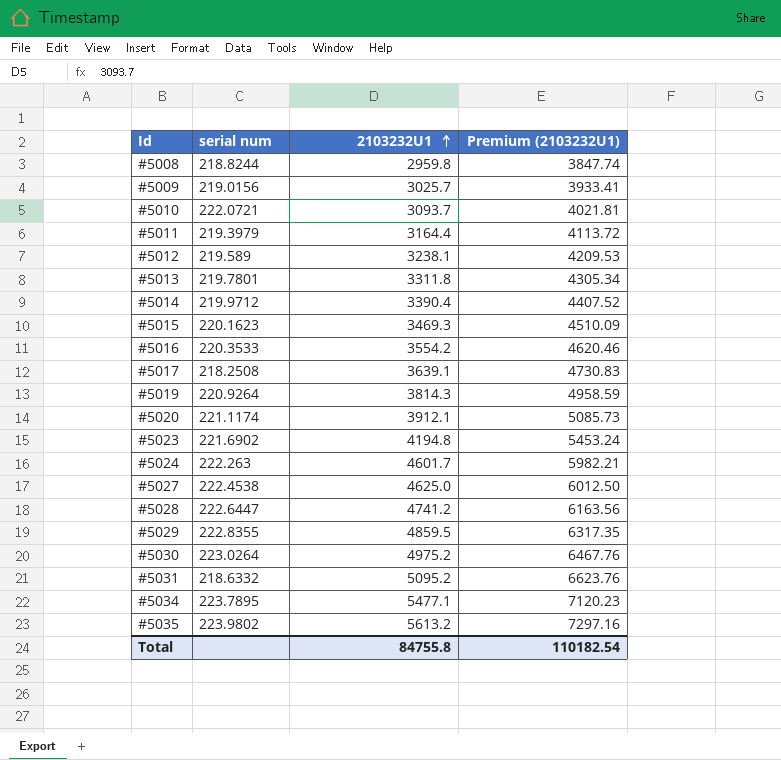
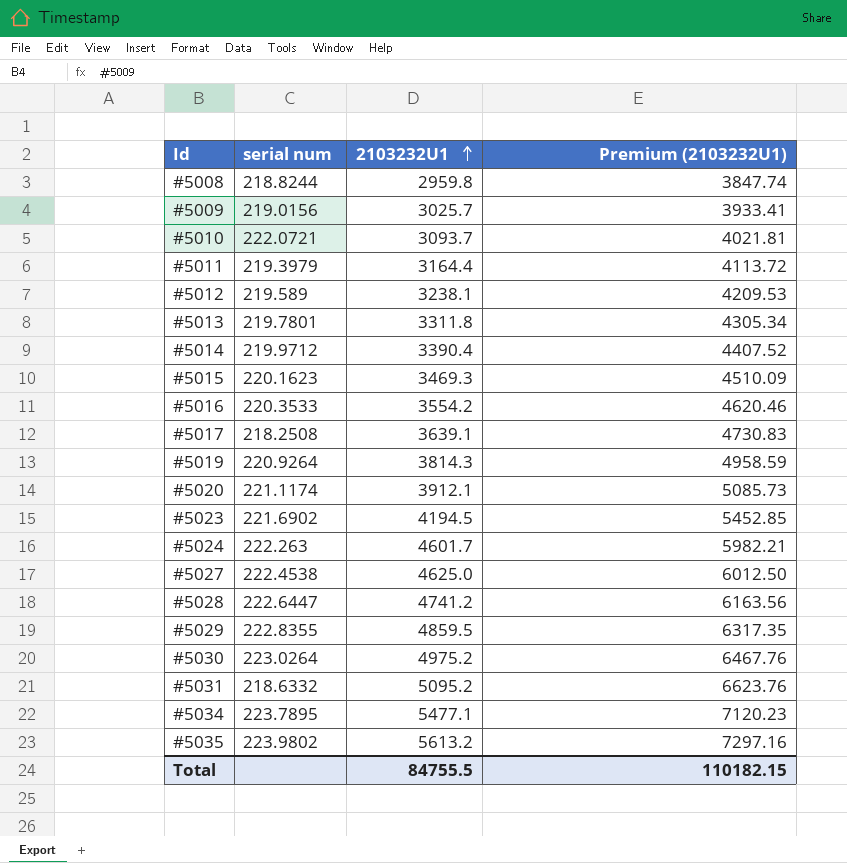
#5023 | 2103232U1: 4194.8 -> 4194.5
#5023 | Premium (2103232U1): 5453.24 -> 5452.85
Total | 2103232U1: 84755.8 -> 84755.5
Total | Premium (2103232U1): 110182.54 -> 110182.15

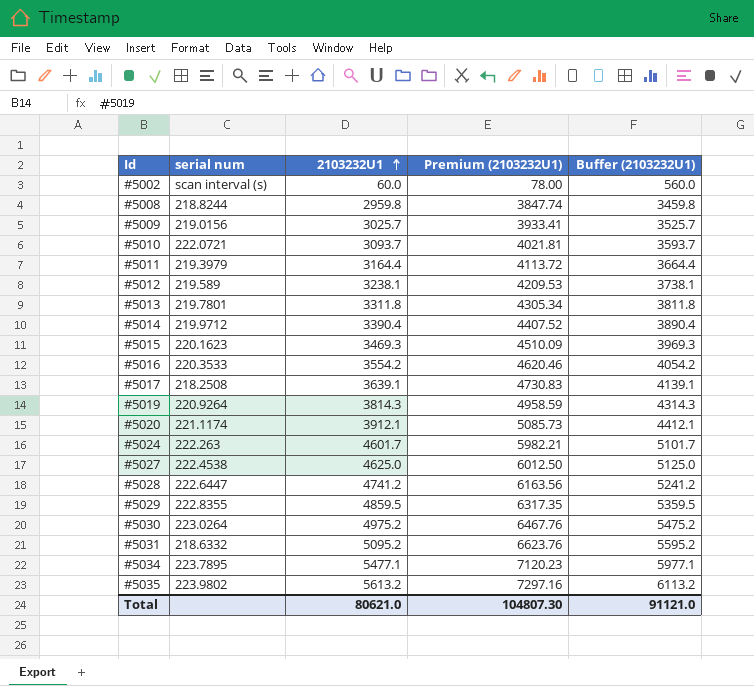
column Buffer (2103232U1) | formula: none -> [2103232U1] + 500
row #5023: 221.6902 | 4194.5 | 5452.85 -> none
row #5002: none -> scan interval (s) | 60.0 | 78.00 | 560.0
Total | 2103232U1: 84755.5 -> 80621.0
Total | Premium (2103232U1): 110182.15 -> 104807.30

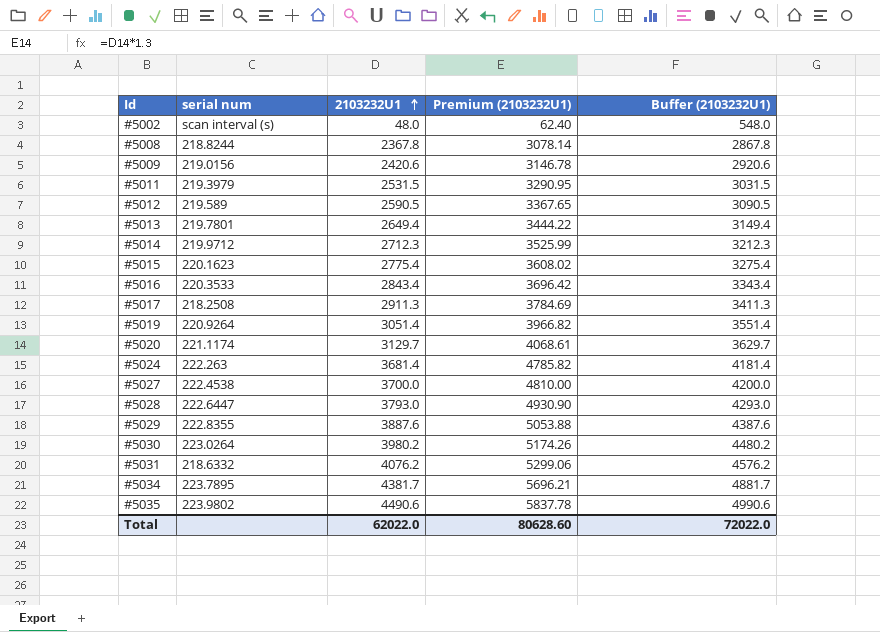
row #5010: 222.0721 | 3093.7 | 4021.81 | 3593.7 -> none
#5002 | 2103232U1: 60.0 -> 48.0
#5002 | Premium (2103232U1): 78.00 -> 62.40
#5002 | Buffer (2103232U1): 560.0 -> 548.0
#5008 | 2103232U1: 2959.8 -> 2367.8
#5008 | Premium (2103232U1): 3847.74 -> 3078.14
#5008 | Buffer (2103232U1): 3459.8 -> 2867.8
#5009 | 2103232U1: 3025.7 -> 2420.6
#5009 | Premium (2103232U1): 3933.41 -> 3146.78
#5009 | Buffer (2103232U1): 3525.7 -> 2920.6
#5011 | 2103232U1: 3164.4 -> 2531.5
#5011 | Premium (2103232U1): 4113.72 -> 3290.95
#5011 | Buffer (2103232U1): 3664.4 -> 3031.5
#5012 | 2103232U1: 3238.1 -> 2590.5
#5012 | Premium (2103232U1): 4209.53 -> 3367.65
#5012 | Buffer (2103232U1): 3738.1 -> 3090.5
#5013 | 2103232U1: 3311.8 -> 2649.4
#5013 | Premium (2103232U1): 4305.34 -> 3444.22
#5013 | Buffer (2103232U1): 3811.8 -> 3149.4
#5014 | 2103232U1: 3390.4 -> 2712.3
#5014 | Premium (2103232U1): 4407.52 -> 3525.99
#5014 | Buffer (2103232U1): 3890.4 -> 3212.3
#5015 | 2103232U1: 3469.3 -> 2775.4
#5015 | Premium (2103232U1): 4510.09 -> 3608.02
#5015 | Buffer (2103232U1): 3969.3 -> 3275.4
#5016 | 2103232U1: 3554.2 -> 2843.4
#5016 | Premium (2103232U1): 4620.46 -> 3696.42
#5016 | Buffer (2103232U1): 4054.2 -> 3343.4
#5017 | 2103232U1: 3639.1 -> 2911.3
#5017 | Premium (2103232U1): 4730.83 -> 3784.69
#5017 | Buffer (2103232U1): 4139.1 -> 3411.3
#5019 | 2103232U1: 3814.3 -> 3051.4
#5019 | Premium (2103232U1): 4958.59 -> 3966.82
#5019 | Buffer (2103232U1): 4314.3 -> 3551.4
#5020 | 2103232U1: 3912.1 -> 3129.7
#5020 | Premium (2103232U1): 5085.73 -> 4068.61
#5020 | Buffer (2103232U1): 4412.1 -> 3629.7
#5024 | 2103232U1: 4601.7 -> 3681.4
#5024 | Premium (2103232U1): 5982.21 -> 4785.82
#5024 | Buffer (2103232U1): 5101.7 -> 4181.4
#5027 | 2103232U1: 4625.0 -> 3700.0
#5027 | Premium (2103232U1): 6012.50 -> 4810.00
#5027 | Buffer (2103232U1): 5125.0 -> 4200.0
#5028 | 2103232U1: 4741.2 -> 3793.0
#5028 | Premium (2103232U1): 6163.56 -> 4930.90
#5028 | Buffer (2103232U1): 5241.2 -> 4293.0
#5029 | 2103232U1: 4859.5 -> 3887.6
#5029 | Premium (2103232U1): 6317.35 -> 5053.88
#5029 | Buffer (2103232U1): 5359.5 -> 4387.6
#5030 | 2103232U1: 4975.2 -> 3980.2
#5030 | Premium (2103232U1): 6467.76 -> 5174.26
#5030 | Buffer (2103232U1): 5475.2 -> 4480.2
#5031 | 2103232U1: 5095.2 -> 4076.2
#5031 | Premium (2103232U1): 6623.76 -> 5299.06
#5031 | Buffer (2103232U1): 5595.2 -> 4576.2
#5034 | 2103232U1: 5477.1 -> 4381.7
#5034 | Premium (2103232U1): 7120.23 -> 5696.21
#5034 | Buffer (2103232U1): 5977.1 -> 4881.7
#5035 | 2103232U1: 5613.2 -> 4490.6
#5035 | Premium (2103232U1): 7297.16 -> 5837.78
#5035 | Buffer (2103232U1): 6113.2 -> 4990.6
Total | 2103232U1: 80621.0 -> 62022.0
Total | Premium (2103232U1): 104807.30 -> 80628.60
Total | Buffer (2103232U1): 91121.0 -> 72022.0

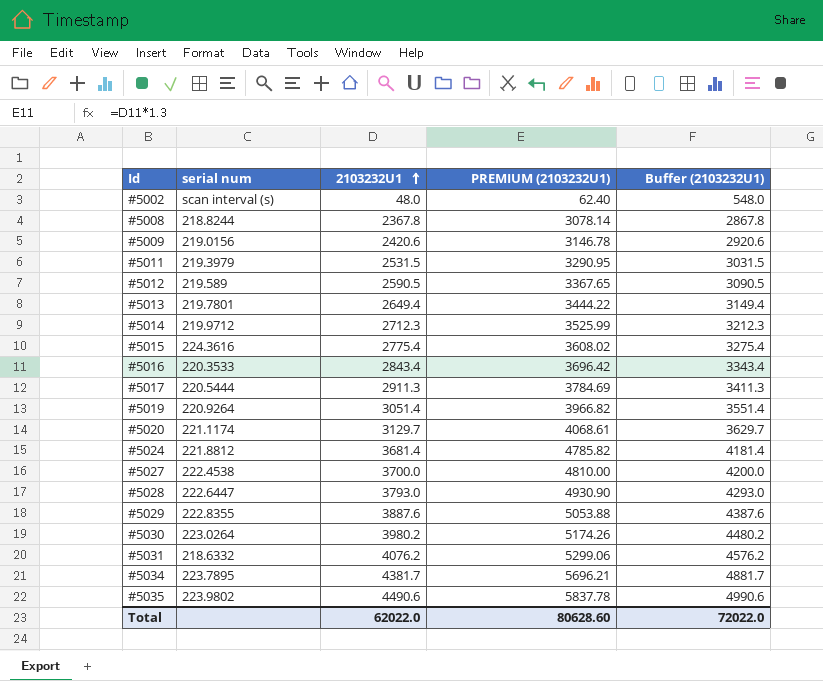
column name: Premium (2103232U1) -> PREMIUM (2103232U1)
#5015 | serial num: 220.1623 -> 224.3616
#5017 | serial num: 218.2508 -> 220.5444
#5024 | serial num: 222.263 -> 221.8812

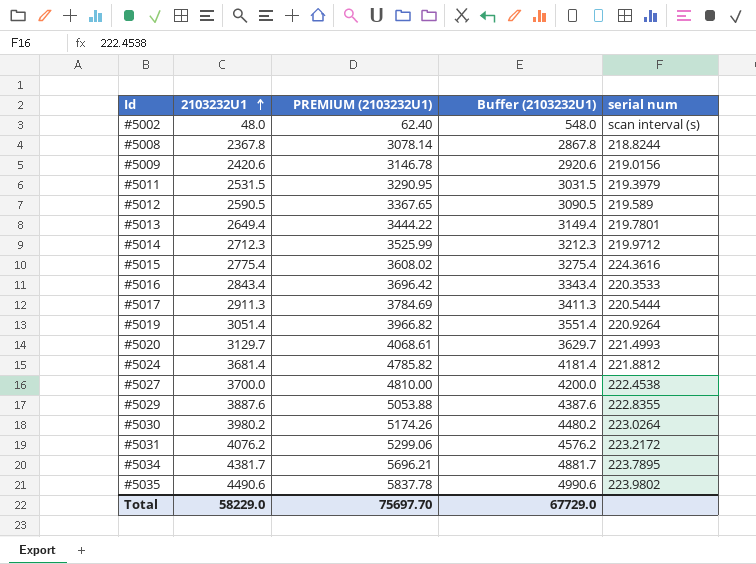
column serial num | position: 2 -> 5
row #5028: 222.6447 | 3793.0 | 4930.90 | 4293.0 -> none
#5020 | serial num: 221.1174 -> 221.4993
#5031 | serial num: 218.6332 -> 223.2172
Total | 2103232U1: 62022.0 -> 58229.0
Total | PREMIUM (2103232U1): 80628.60 -> 75697.70
Total | Buffer (2103232U1): 72022.0 -> 67729.0

